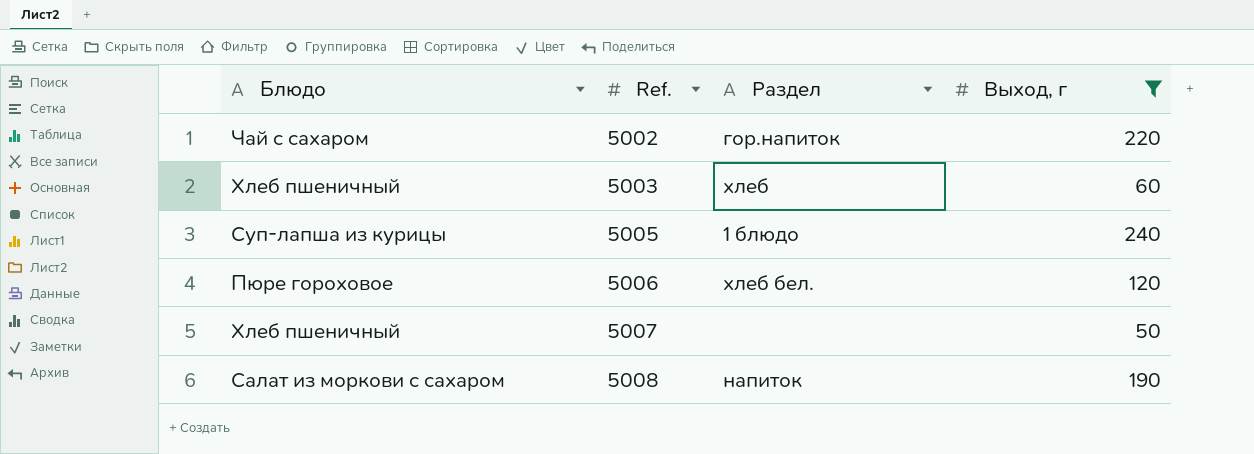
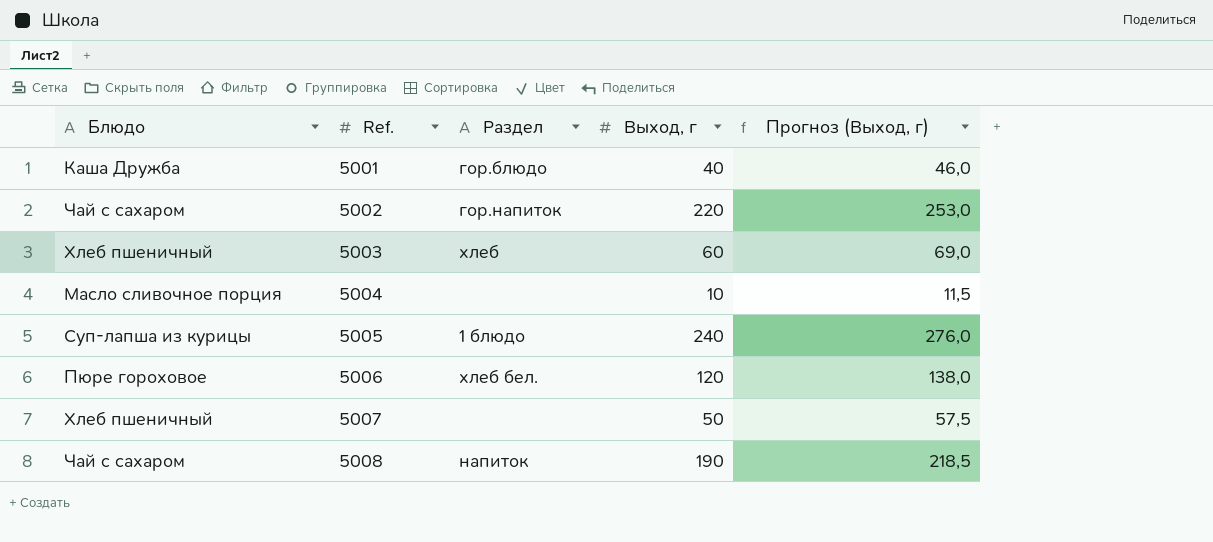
filter: Выход, г >= 50 -> none
column Прогноз (Выход, г) | formula: none -> [Выход, г] * 1,15
5008 | Блюдо: Салат из моркови с сахаром -> Чай с сахаром

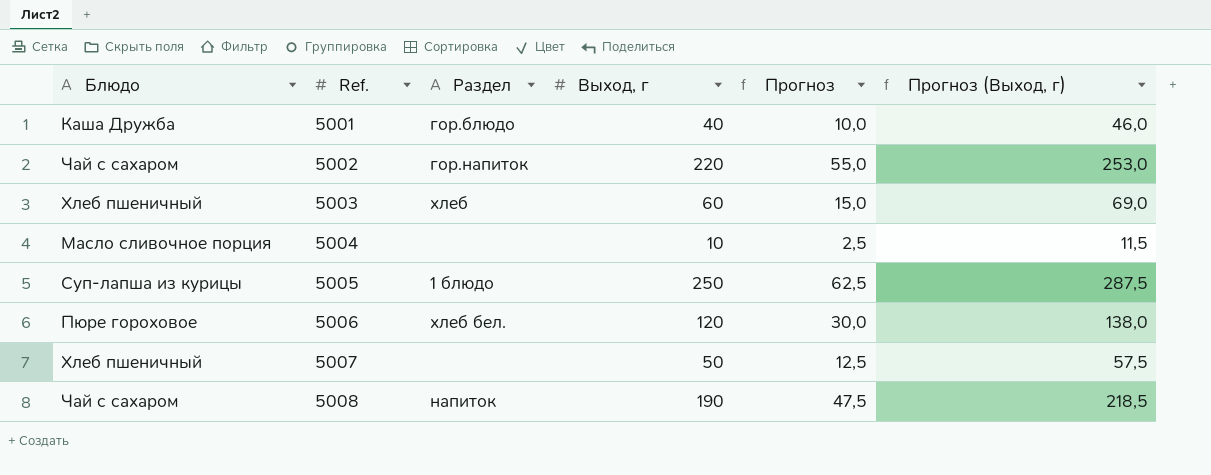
column Прогноз | formula: none -> [Выход, г] * 0,25
5005 | Выход, г: 240 -> 250
5005 | Прогноз (Выход, г): 276,0 -> 287,5

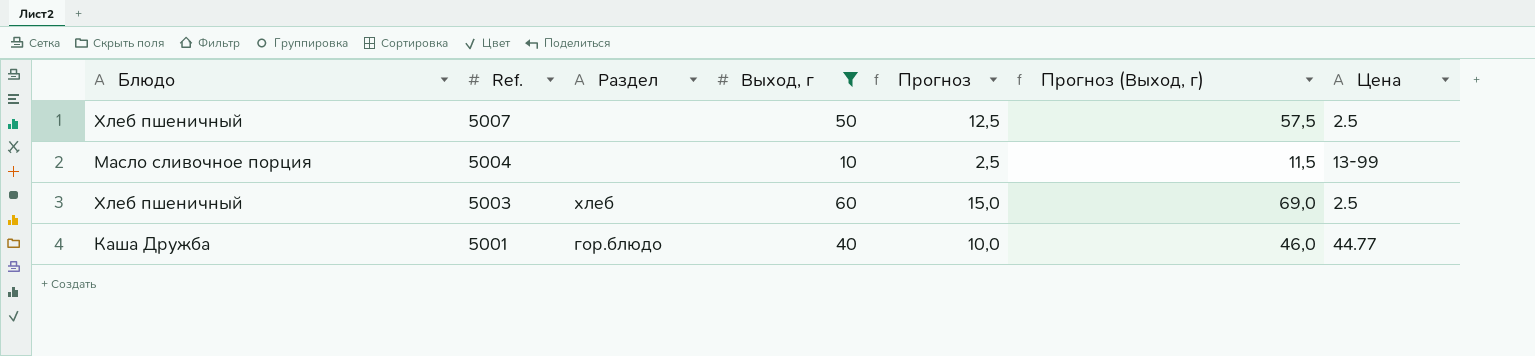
filter: none -> Выход, г <= 60
row order: Ref. ascending -> Ref. descending
column Цена | position: none -> 7

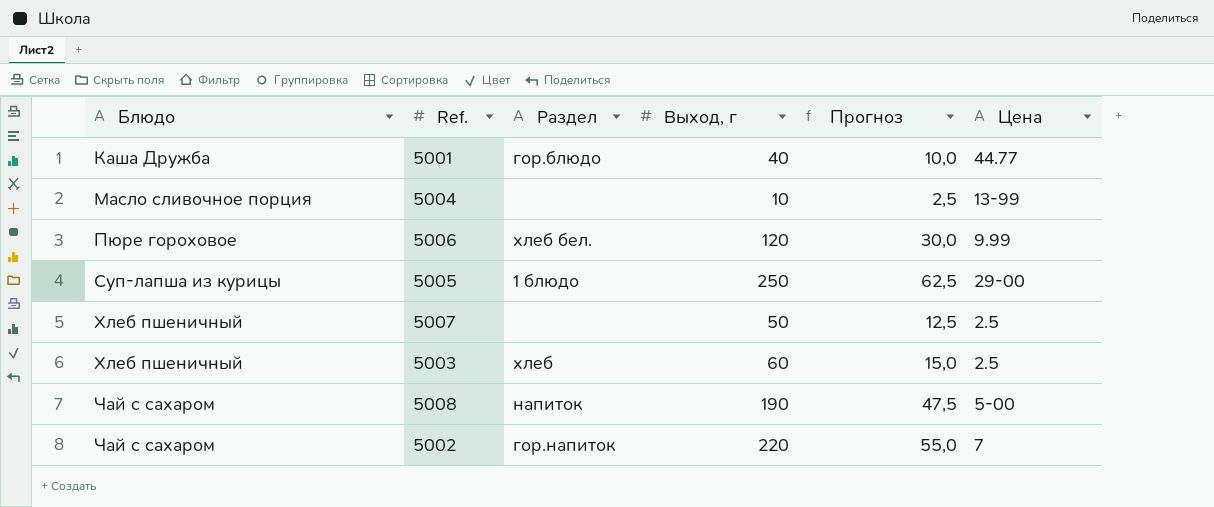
filter: Выход, г <= 60 -> none
row order: Ref. descending -> Блюдо ascending
column Прогноз (Выход, г) | formula: [Выход, г] * 1,15 -> none

